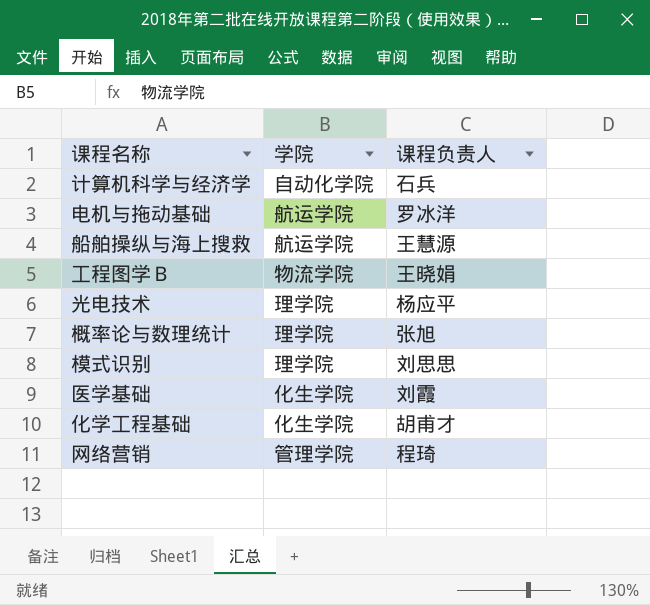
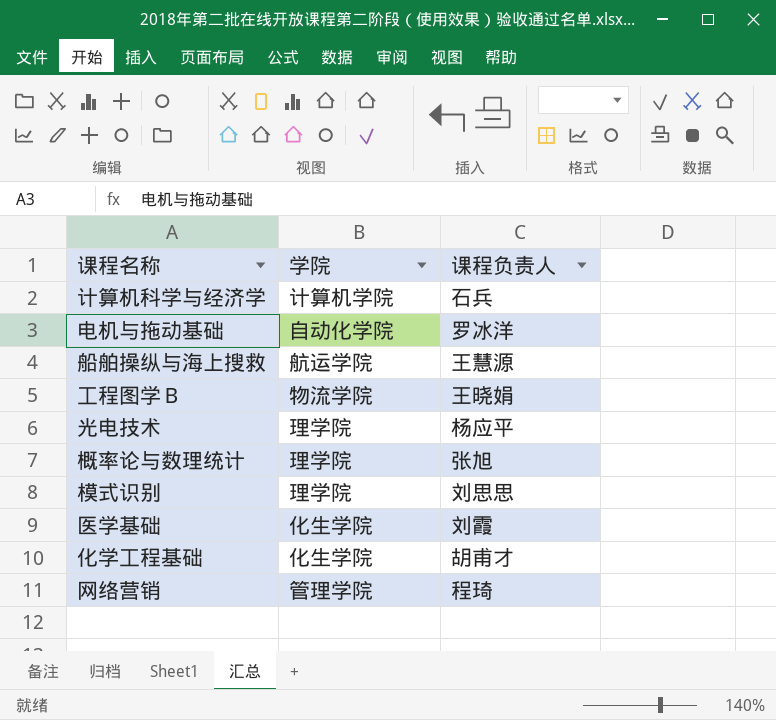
计算机科学与经济学 | 学院: 自动化学院 -> 计算机学院
电机与拖动基础 | 学院: 航运学院 -> 自动化学院

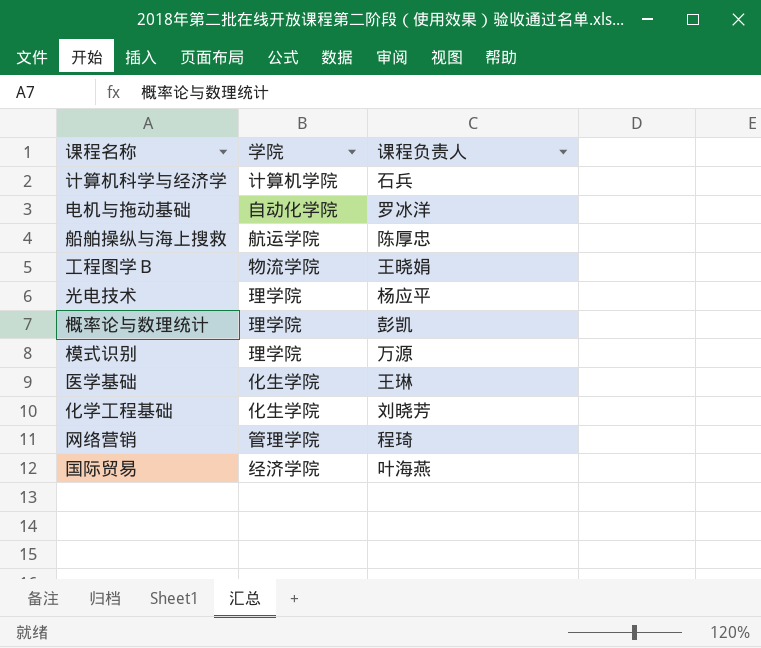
船舶操纵与海上搜救 | 课程负责人: 王慧源 -> 陈厚忠
概率论与数理统计 | 课程负责人: 张旭 -> 彭凯
模式识别 | 课程负责人: 刘思思 -> 万源
医学基础 | 课程负责人: 刘霞 -> 王琳
化学工程基础 | 课程负责人: 胡甫才 -> 刘晓芳
row 国际贸易: none -> 经济学院 | 叶海燕

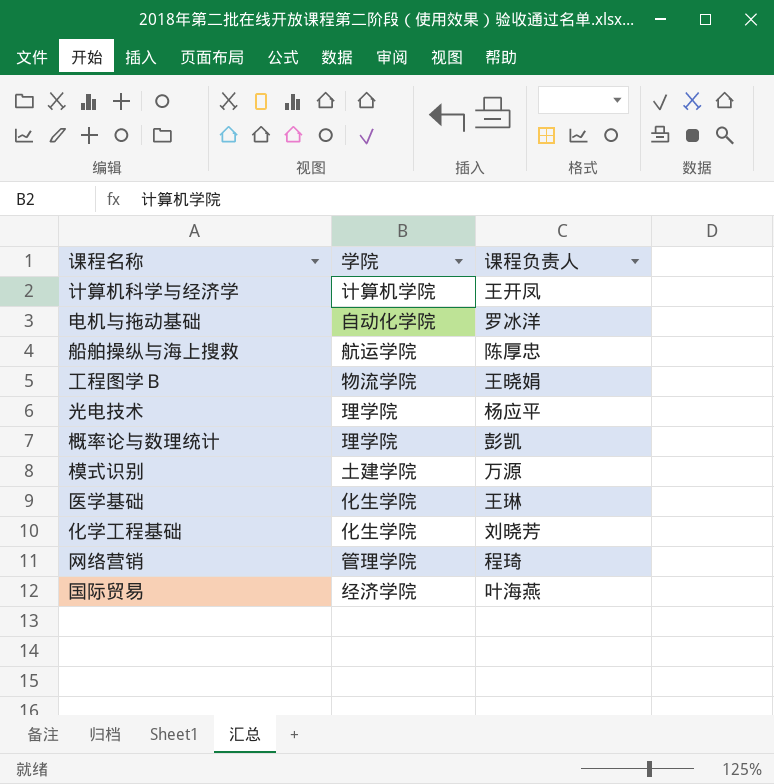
计算机科学与经济学 | 课程负责人: 石兵 -> 王开凤
模式识别 | 学院: 理学院 -> 土建学院

